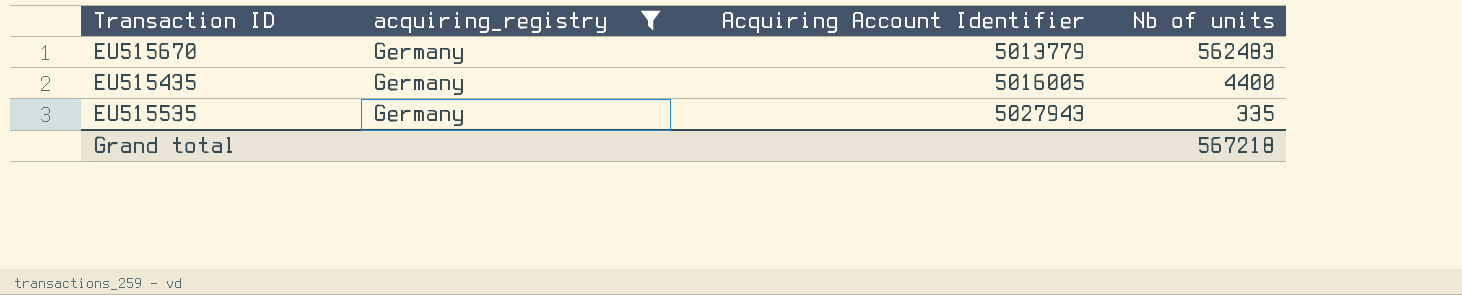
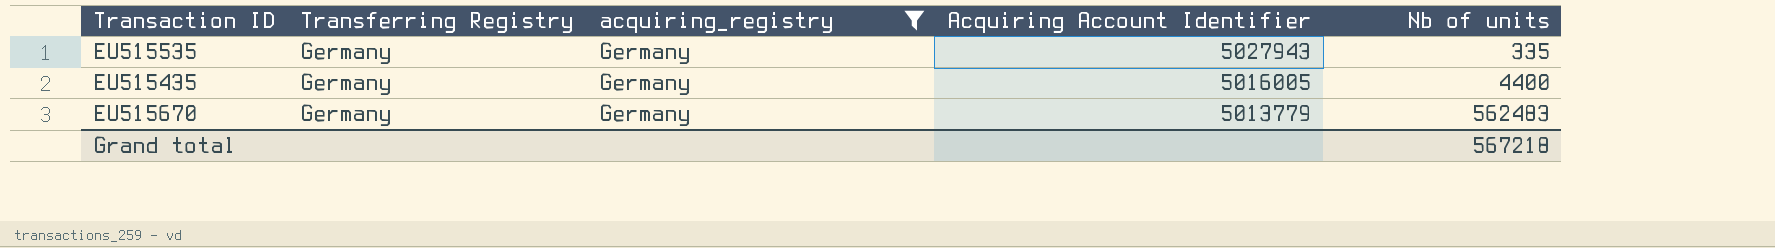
row order: Acquiring Account Identifier ascending -> Acquiring Account Identifier descending
column Transferring Registry | position: none -> 2

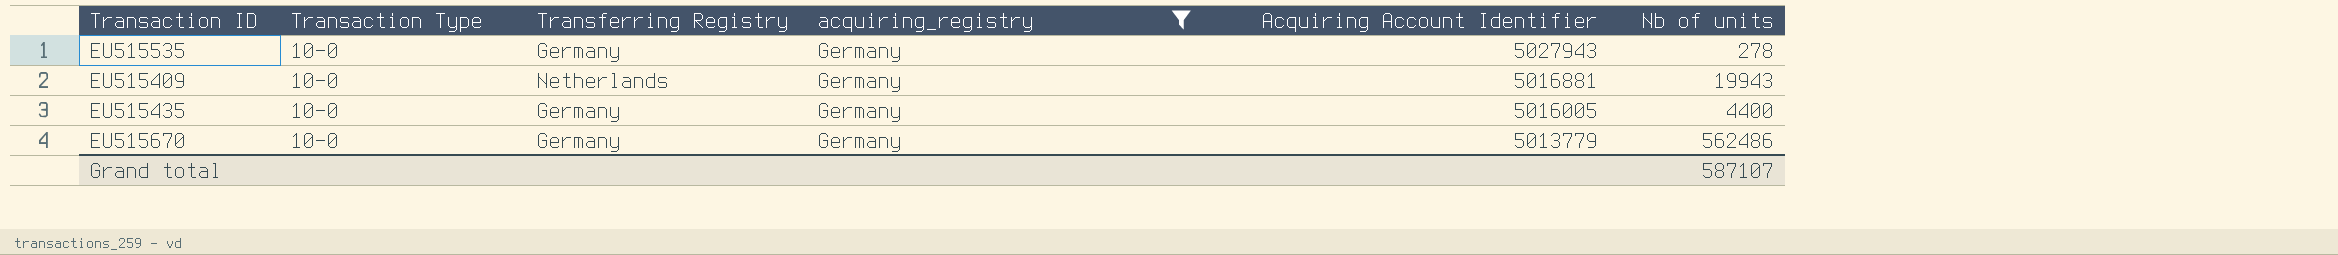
column Transaction Type | position: none -> 2
EU515535 | Nb of units: 335 -> 278
row EU515409: none -> 10-0 | Netherlands | Germany | 5016881 | 19943
EU515670 | Nb of units: 562483 -> 562486
Grand total | Nb of units: 567218 -> 587107

